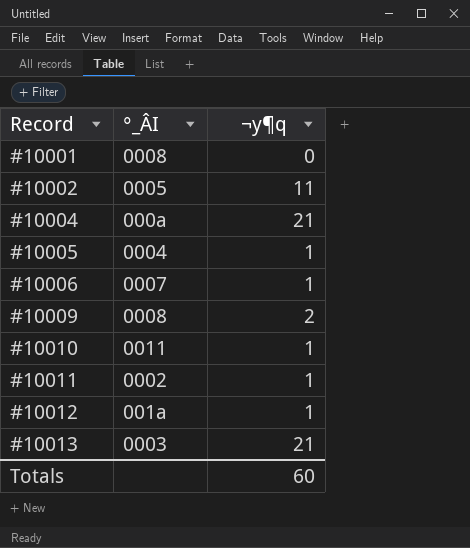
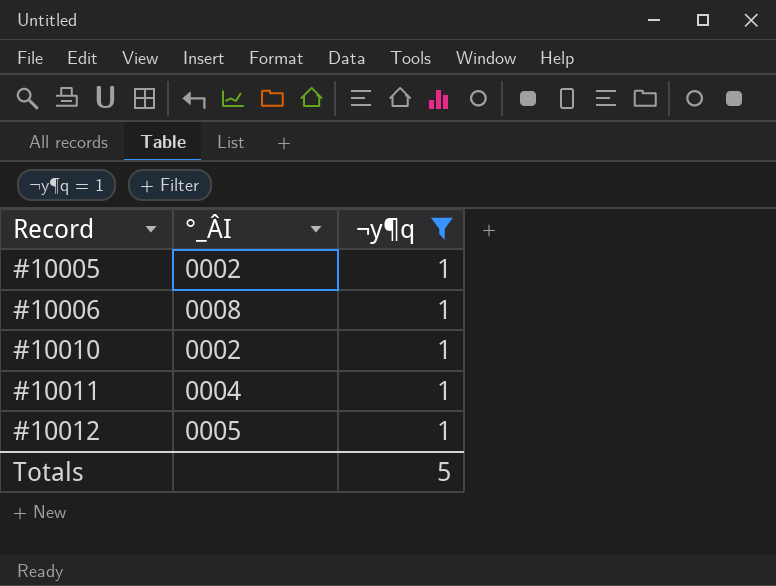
filter: none -> ¬y¶q = 1
#10005 | °_ÂI: 0004 -> 0002
#10006 | °_ÂI: 0007 -> 0008
#10010 | °_ÂI: 0011 -> 0002
#10011 | °_ÂI: 0002 -> 0004
#10012 | °_ÂI: 001a -> 0005
Totals | ¬y¶q: 60 -> 5

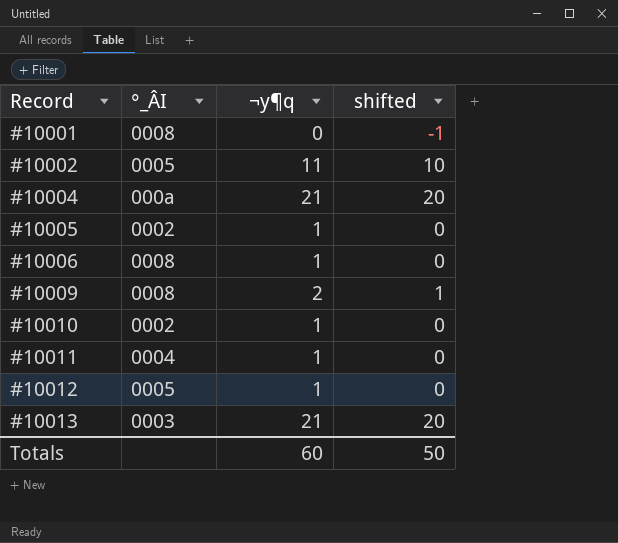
filter: ¬y¶q = 1 -> none
column shifted | formula: none -> [¬y¶q] - 1
Totals | ¬y¶q: 5 -> 60

